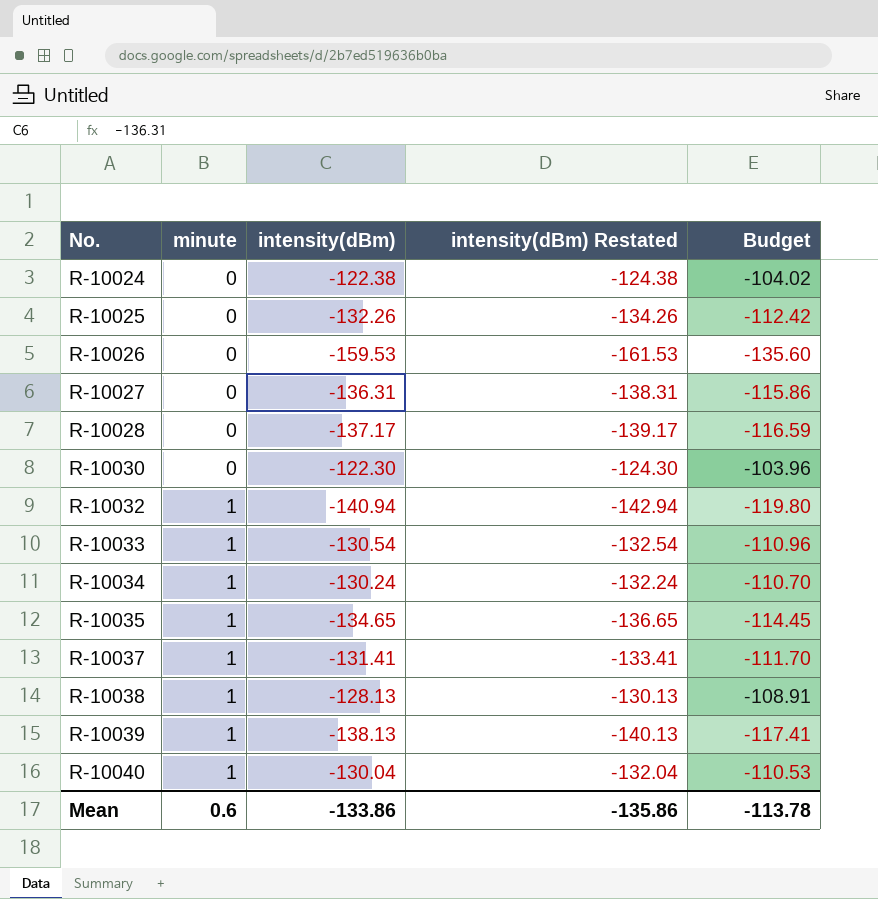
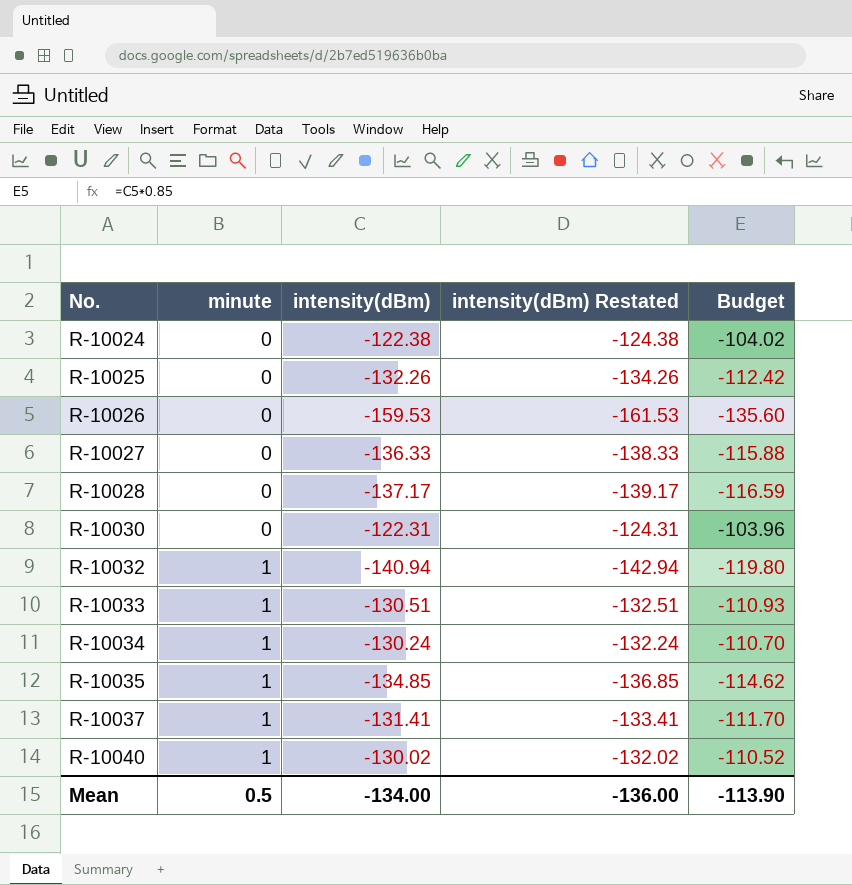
row R-10038: 1 | -128.13 | -130.13 | -108.91 -> none
row R-10039: 1 | -138.13 | -140.13 | -117.41 -> none
R-10027 | intensity(dBm): -136.31 -> -136.33
R-10027 | intensity(dBm) Restated: -138.31 -> -138.33
R-10027 | Budget: -115.86 -> -115.88
R-10030 | intensity(dBm): -122.30 -> -122.31
R-10030 | intensity(dBm) Restated: -124.30 -> -124.31
R-10033 | intensity(dBm): -130.54 -> -130.51
R-10033 | intensity(dBm) Restated: -132.54 -> -132.51
R-10033 | Budget: -110.96 -> -110.93
R-10035 | intensity(dBm): -134.65 -> -134.85
R-10035 | intensity(dBm) Restated: -136.65 -> -136.85
R-10035 | Budget: -114.45 -> -114.62
R-10040 | intensity(dBm): -130.04 -> -130.02
R-10040 | intensity(dBm) Restated: -132.04 -> -132.02
R-10040 | Budget: -110.53 -> -110.52
Mean | minute: 0.6 -> 0.5
Mean | intensity(dBm): -133.86 -> -134.00
Mean | intensity(dBm) Restated: -135.86 -> -136.00
Mean | Budget: -113.78 -> -113.90

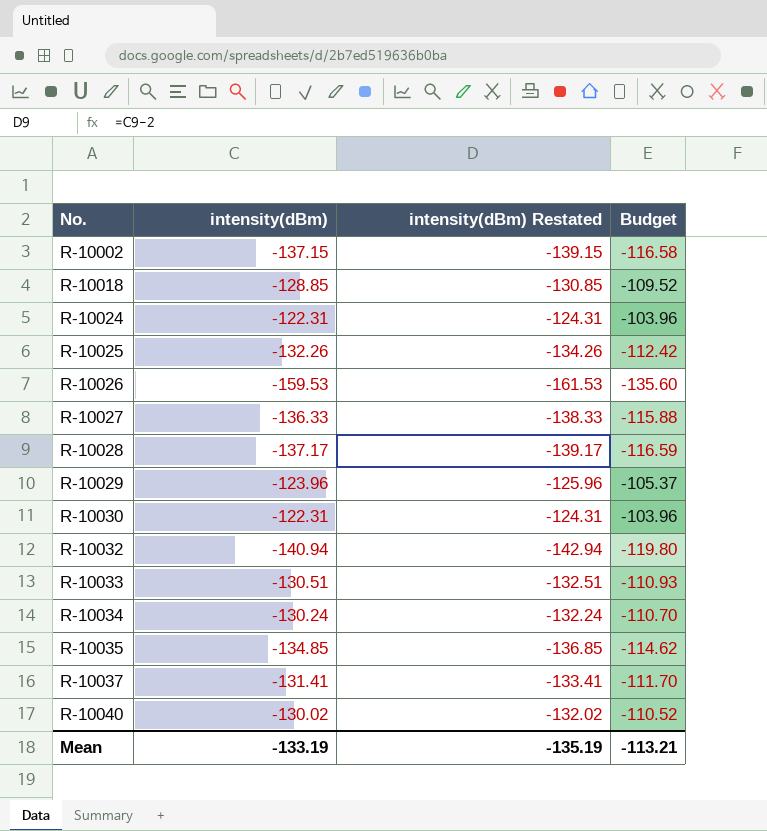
column minute | position: 2 -> none
row R-10002: none -> -137.15 | -139.15 | -116.58
row R-10018: none -> -128.85 | -130.85 | -109.52
R-10024 | intensity(dBm): -122.38 -> -122.31
R-10024 | intensity(dBm) Restated: -124.38 -> -124.31
R-10024 | Budget: -104.02 -> -103.96
row R-10029: none -> -123.96 | -125.96 | -105.37
Mean | intensity(dBm): -134.00 -> -133.19
Mean | intensity(dBm) Restated: -136.00 -> -135.19
Mean | Budget: -113.90 -> -113.21

